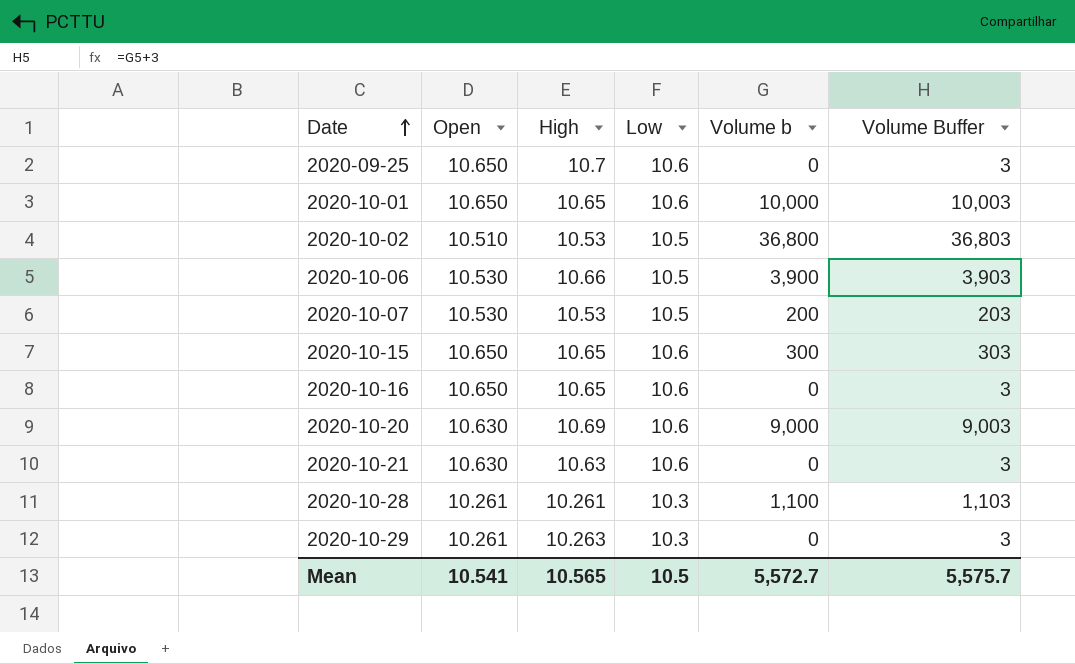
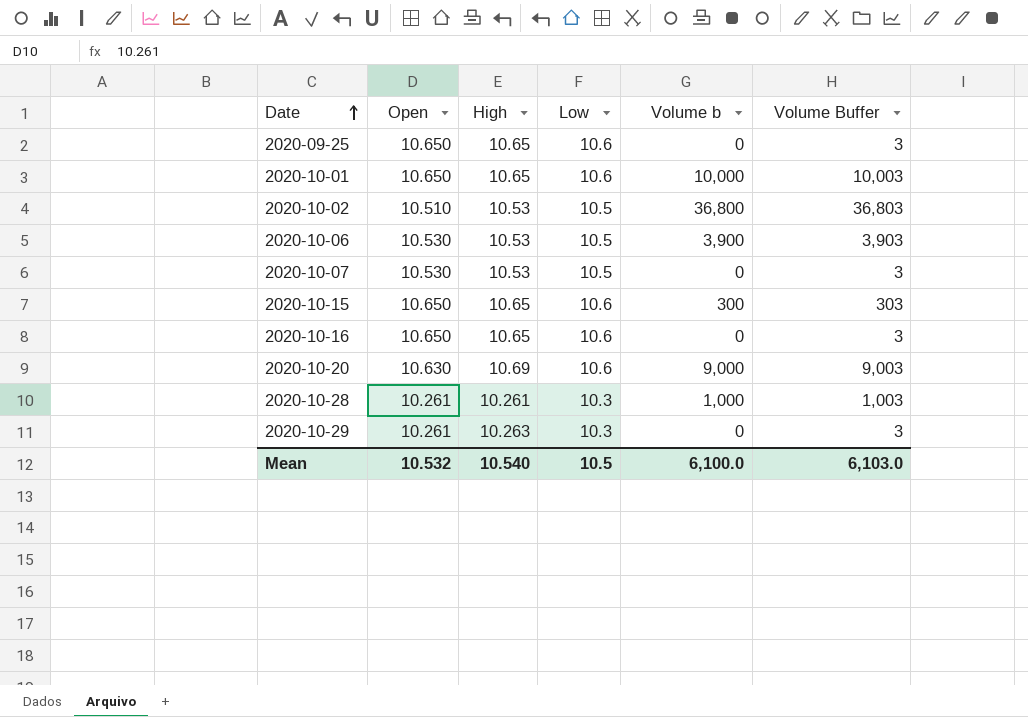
row 2020-10-21: 10.630 | 10.63 | 10.6 | 0 | 3 -> none
2020-09-25 | High: 10.7 -> 10.65
2020-10-06 | High: 10.66 -> 10.53
2020-10-07 | Volume b: 200 -> 0
2020-10-07 | Volume Buffer: 203 -> 3
2020-10-28 | Volume b: 1,100 -> 1,000
2020-10-28 | Volume Buffer: 1,103 -> 1,003
Mean | Open: 10.541 -> 10.532
Mean | High: 10.565 -> 10.540
Mean | Volume b: 5,572.7 -> 6,100.0
Mean | Volume Buffer: 5,575.7 -> 6,103.0

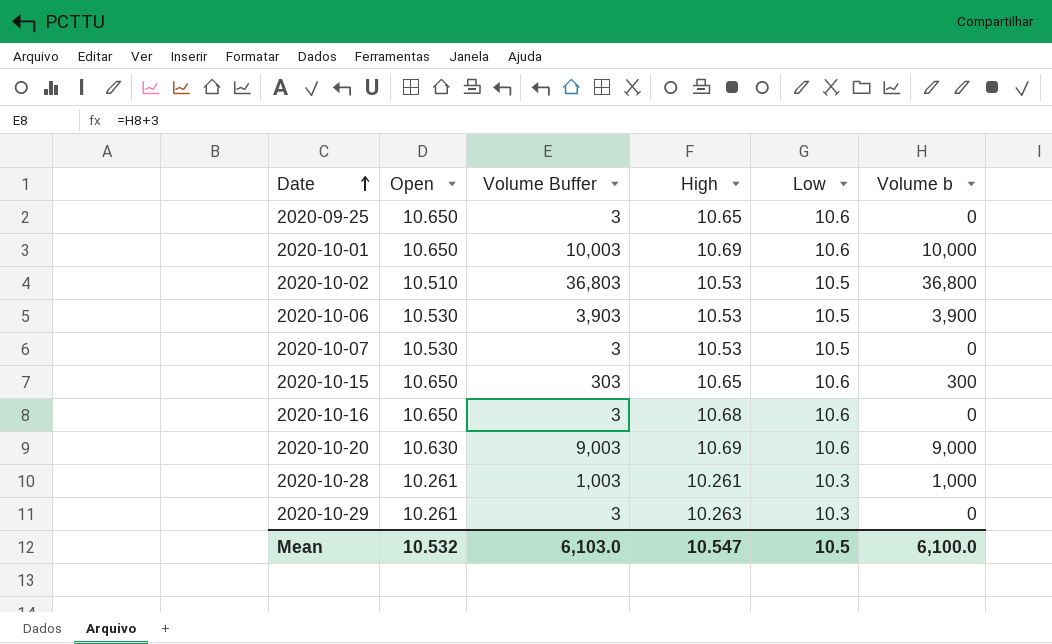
column Volume Buffer | position: 6 -> 3
2020-10-01 | High: 10.65 -> 10.69
2020-10-16 | High: 10.65 -> 10.68
Mean | High: 10.540 -> 10.547

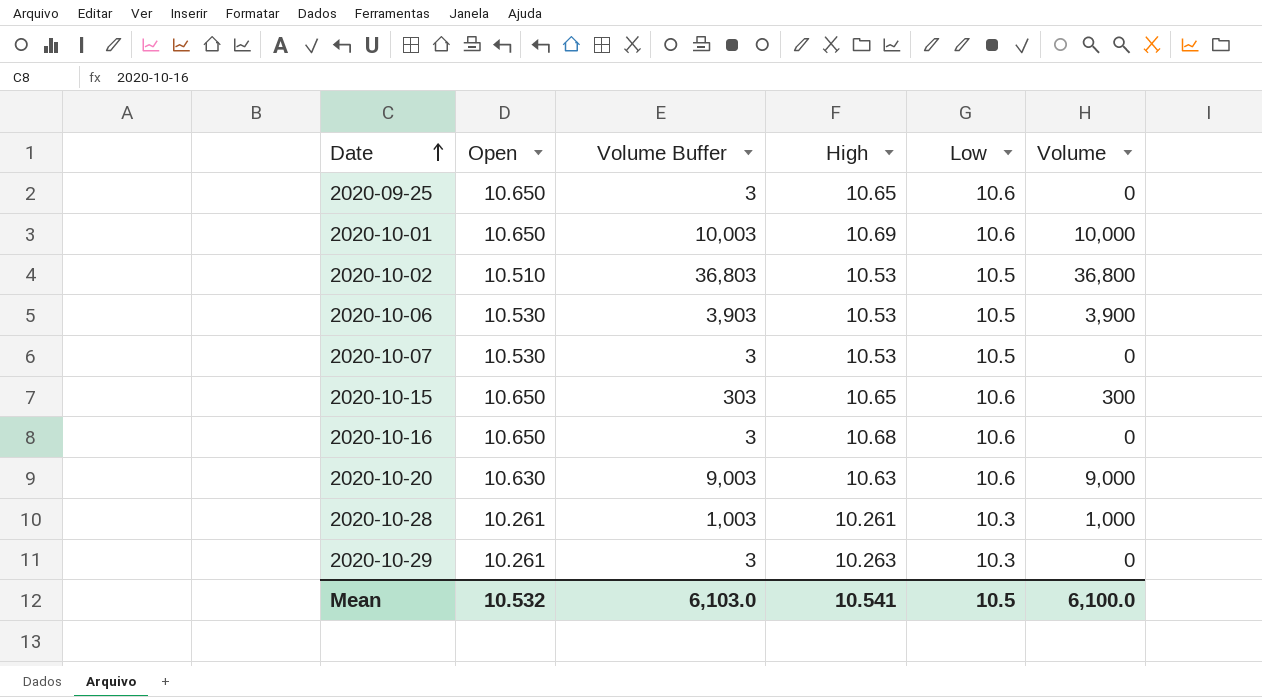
column name: Volume b -> Volume
2020-10-20 | High: 10.69 -> 10.63
Mean | High: 10.547 -> 10.541

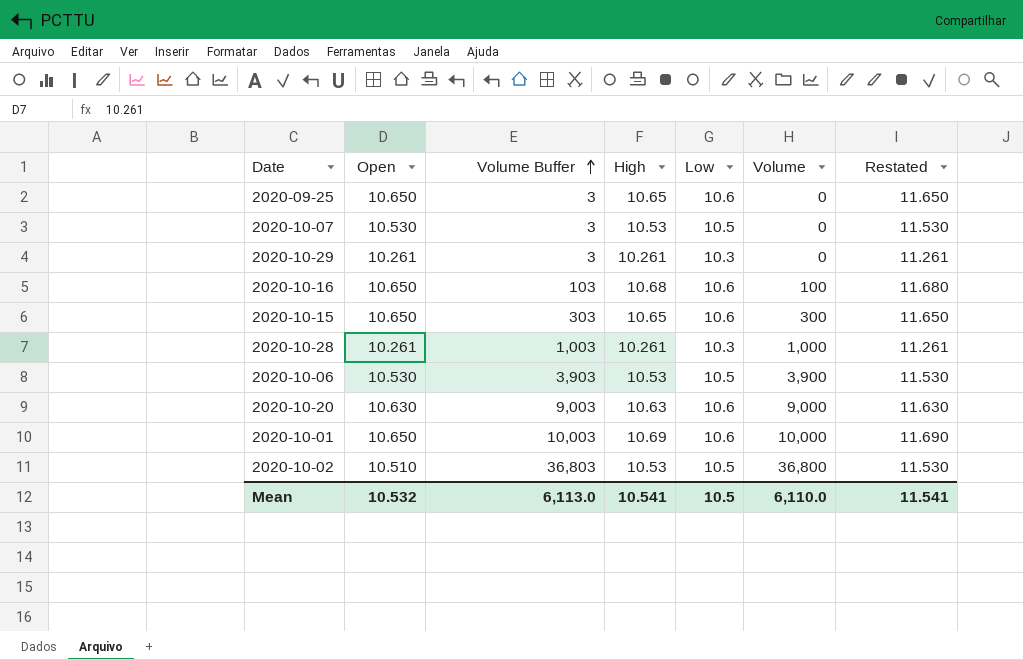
row order: Date ascending -> Volume Buffer ascending
column Restated | formula: none -> [High] + 1
2020-10-29 | High: 10.263 -> 10.261
2020-10-16 | Volume Buffer: 3 -> 103
2020-10-16 | Volume: 0 -> 100
Mean | Volume Buffer: 6,103.0 -> 6,113.0
Mean | Volume: 6,100.0 -> 6,110.0

